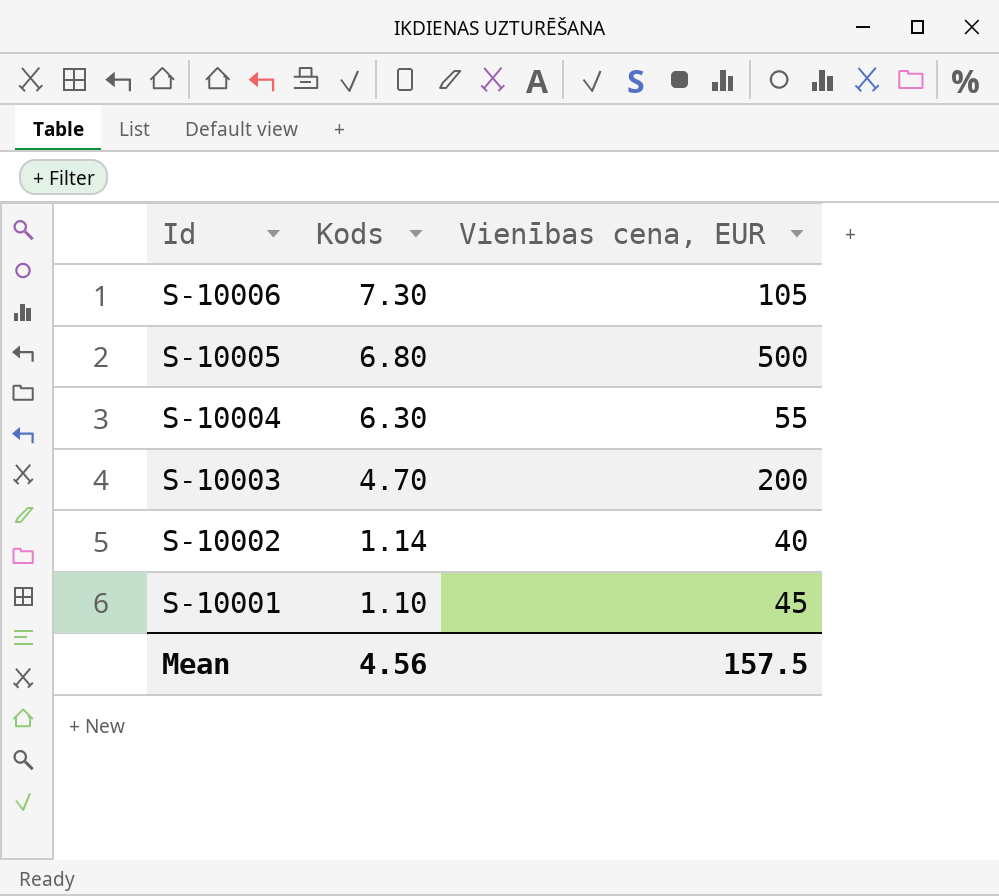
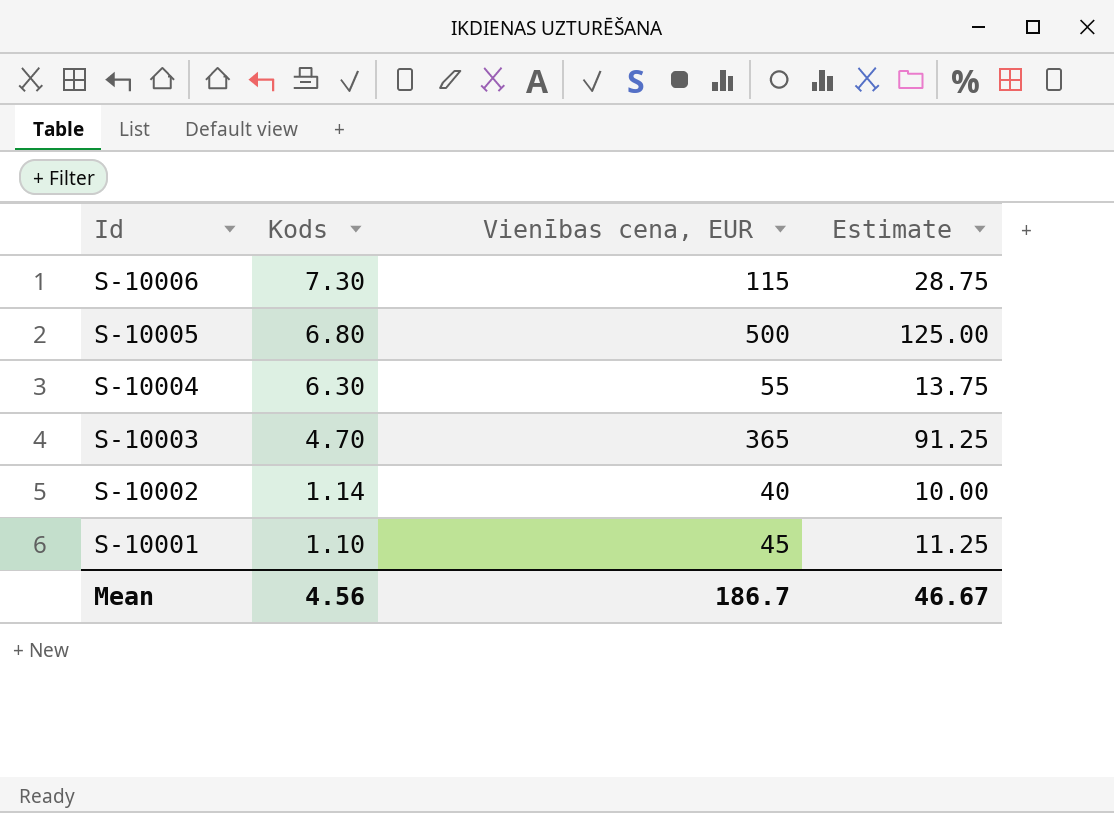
column Estimate | formula: none -> [Vienības cena, EUR] * 0.25
S-10006 | Vienības cena, EUR: 105 -> 115
S-10003 | Vienības cena, EUR: 200 -> 365
Mean | Vienības cena, EUR: 157.5 -> 186.7

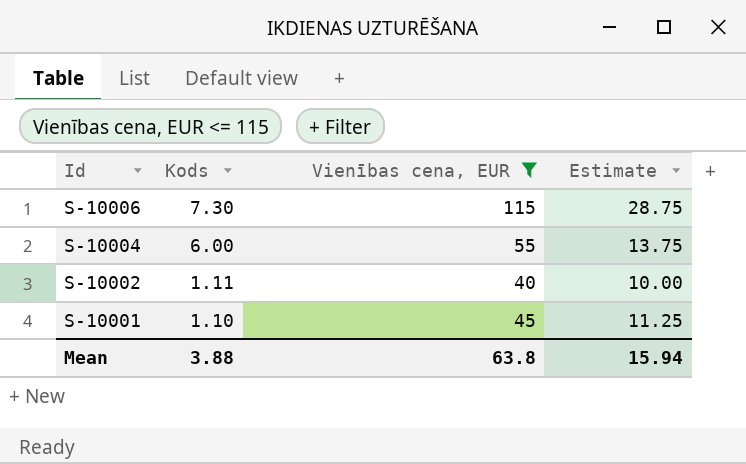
filter: none -> Vienības cena, EUR <= 115
S-10004 | Kods: 6.30 -> 6.00
S-10002 | Kods: 1.14 -> 1.11
Mean | Kods: 4.56 -> 3.88
Mean | Vienības cena, EUR: 186.7 -> 63.8
Mean | Estimate: 46.67 -> 15.94

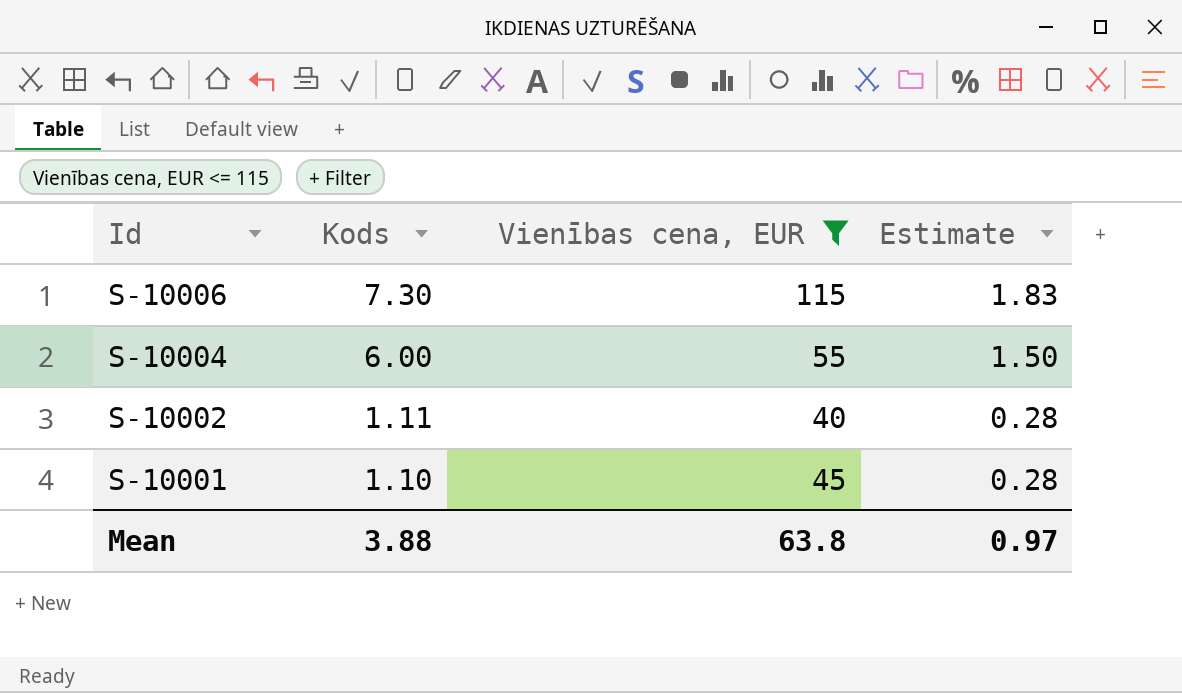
column Estimate | formula: [Vienības cena, EUR] * 0.25 -> [Kods] * 0.25
Mean | Estimate: 15.94 -> 0.97

